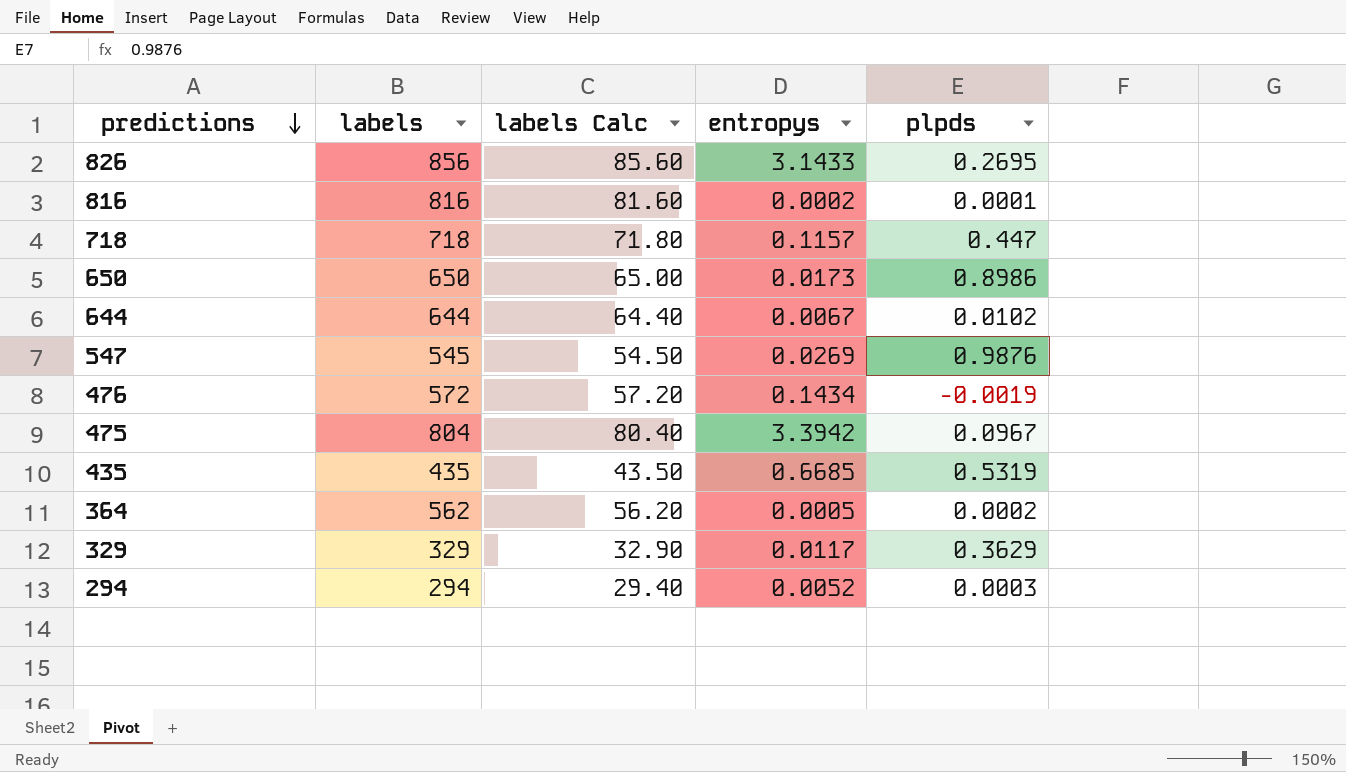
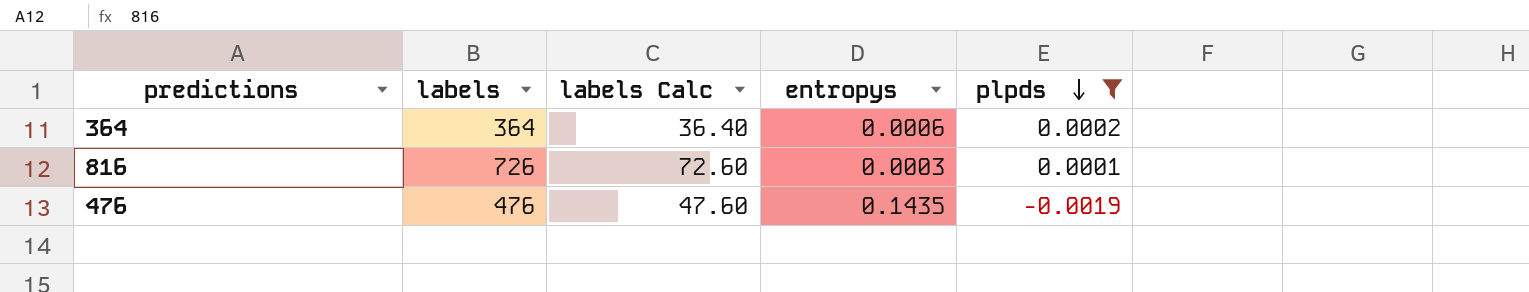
filter: none -> plpds <= 0.0002
row order: predictions descending -> plpds descending
364 | labels: 562 -> 364
364 | labels Calc: 56.20 -> 36.40
364 | entropys: 0.0005 -> 0.0006
816 | labels: 816 -> 726
816 | labels Calc: 81.60 -> 72.60
816 | entropys: 0.0002 -> 0.0003
476 | labels: 572 -> 476
476 | labels Calc: 57.20 -> 47.60
476 | entropys: 0.1434 -> 0.1435

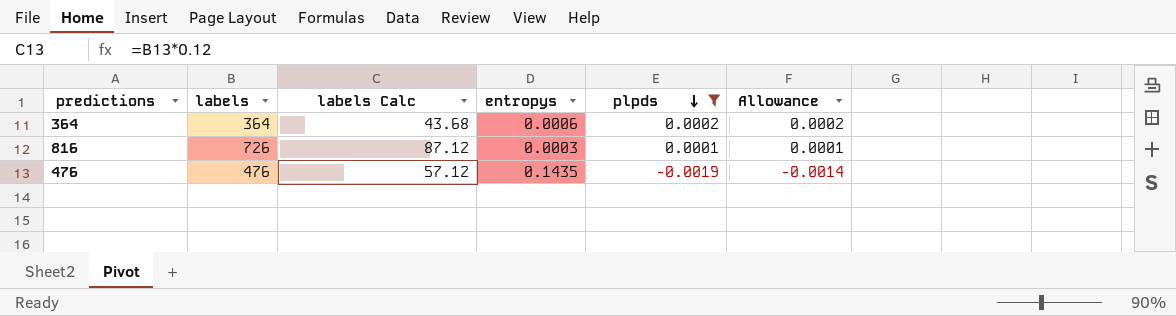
column labels Calc | formula: [labels] * 0.1 -> [labels] * 0.12
column Allowance | formula: none -> [plpds] * 0.75

